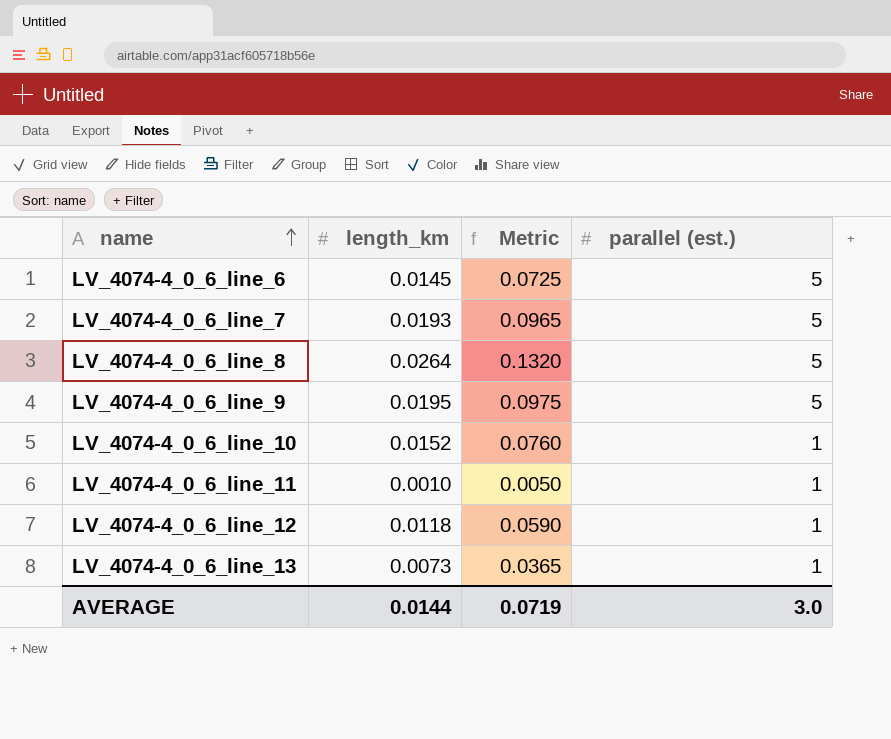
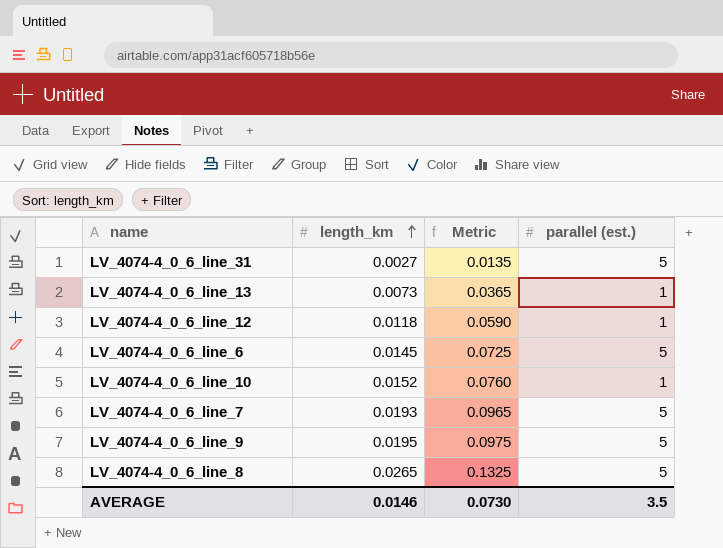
row order: name ascending -> length_km ascending
row LV_4074-4_0_6_line_11: 0.0010 | 0.0050 | 1 -> none
row LV_4074-4_0_6_line_31: none -> 0.0027 | 0.0135 | 5
LV_4074-4_0_6_line_8 | length_km: 0.0264 -> 0.0265
LV_4074-4_0_6_line_8 | Metric: 0.1320 -> 0.1325
AVERAGE | length_km: 0.0144 -> 0.0146
AVERAGE | Metric: 0.0719 -> 0.0730
AVERAGE | parallel (est.): 3.0 -> 3.5

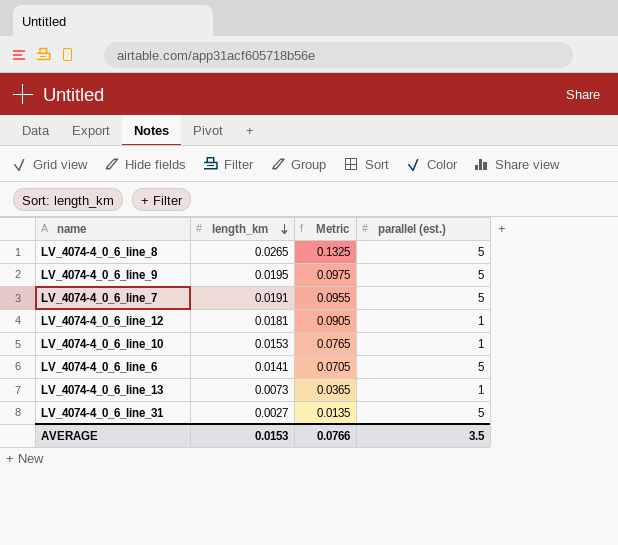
row order: length_km ascending -> length_km descending
LV_4074-4_0_6_line_7 | length_km: 0.0193 -> 0.0191
LV_4074-4_0_6_line_7 | Metric: 0.0965 -> 0.0955
LV_4074-4_0_6_line_12 | length_km: 0.0118 -> 0.0181
LV_4074-4_0_6_line_12 | Metric: 0.0590 -> 0.0905
LV_4074-4_0_6_line_10 | length_km: 0.0152 -> 0.0153
LV_4074-4_0_6_line_10 | Metric: 0.0760 -> 0.0765
LV_4074-4_0_6_line_6 | length_km: 0.0145 -> 0.0141
LV_4074-4_0_6_line_6 | Metric: 0.0725 -> 0.0705
AVERAGE | length_km: 0.0146 -> 0.0153
AVERAGE | Metric: 0.0730 -> 0.0766

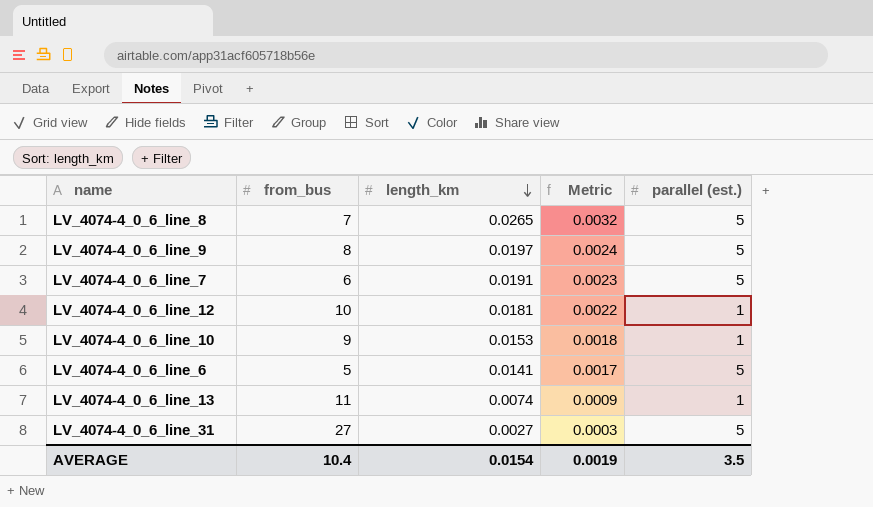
column from_bus | position: none -> 2
column Metric | formula: [length_km] * 5 -> [length_km] * 0.12
LV_4074-4_0_6_line_9 | length_km: 0.0195 -> 0.0197
LV_4074-4_0_6_line_13 | length_km: 0.0073 -> 0.0074
AVERAGE | length_km: 0.0153 -> 0.0154
AVERAGE | Metric: 0.0766 -> 0.0019

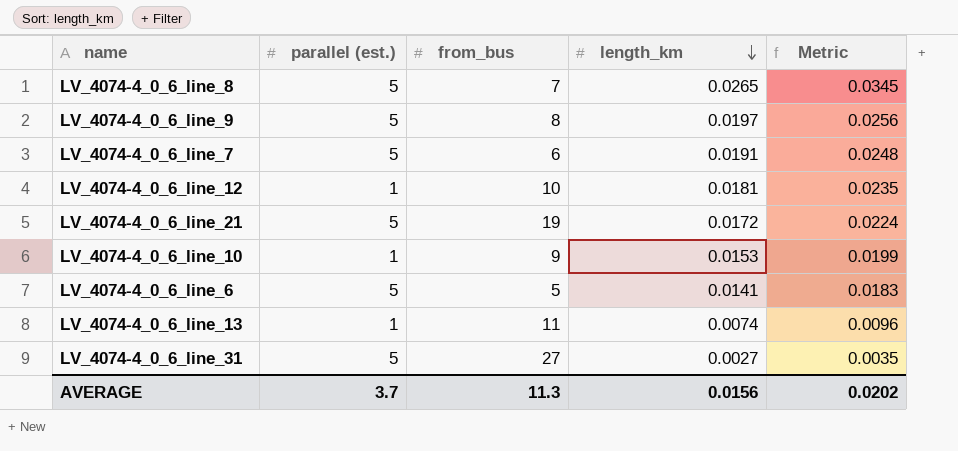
column parallel (est.) | position: 5 -> 2
column Metric | formula: [length_km] * 0.12 -> [length_km] * 1.3
row LV_4074-4_0_6_line_21: none -> 5 | 19 | 0.0172 | 0.0224
AVERAGE | parallel (est.): 3.5 -> 3.7
AVERAGE | from_bus: 10.4 -> 11.3
AVERAGE | length_km: 0.0154 -> 0.0156
AVERAGE | Metric: 0.0019 -> 0.0202

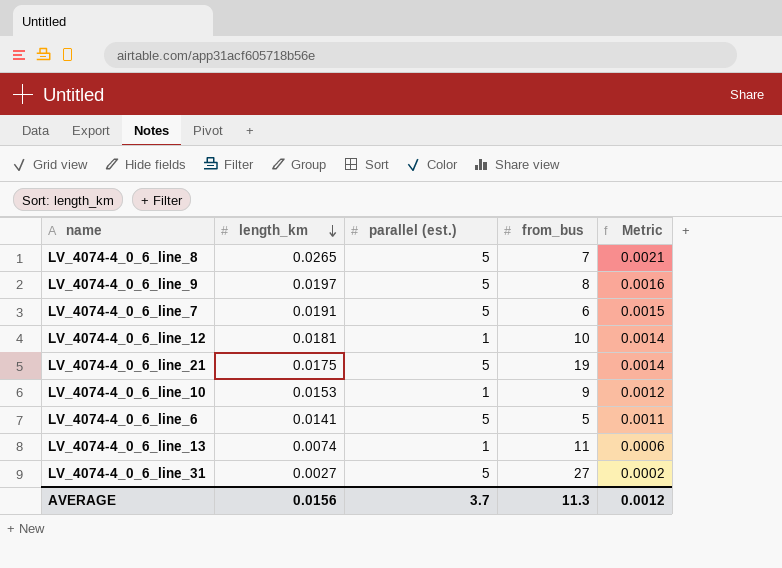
column length_km | position: 4 -> 2
column Metric | formula: [length_km] * 1.3 -> [length_km] * 0.08
LV_4074-4_0_6_line_21 | length_km: 0.0172 -> 0.0175
AVERAGE | Metric: 0.0202 -> 0.0012

